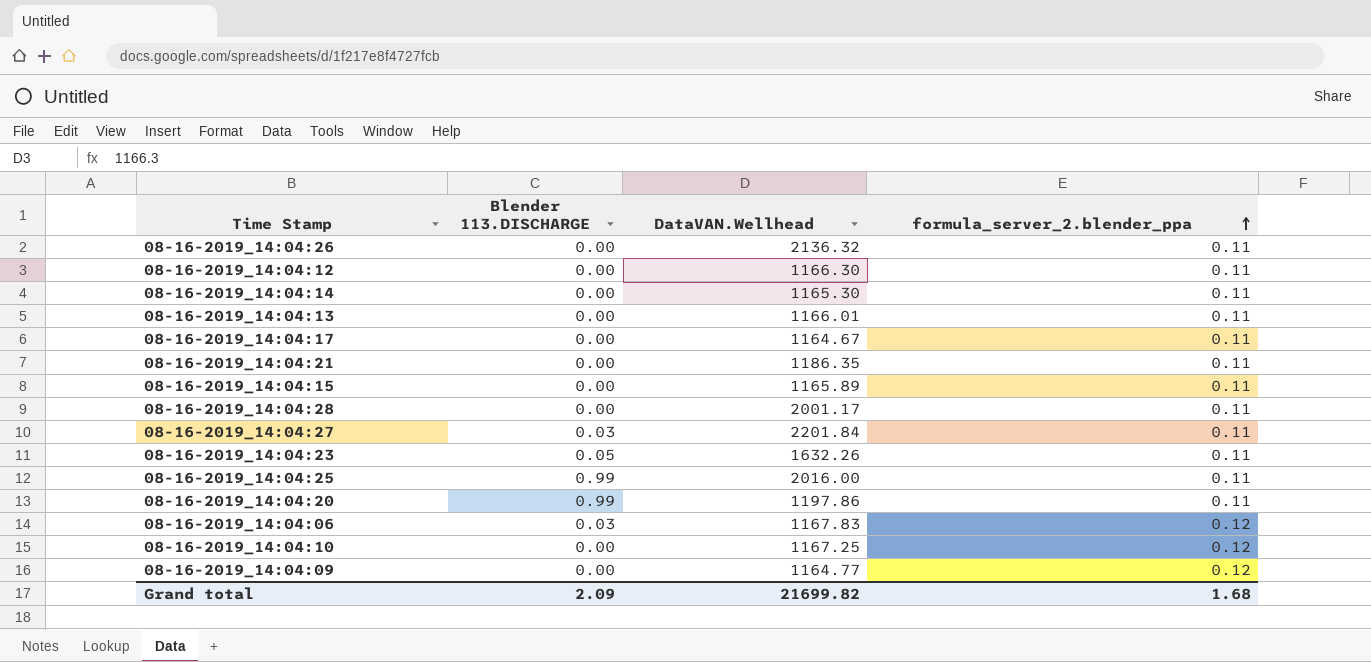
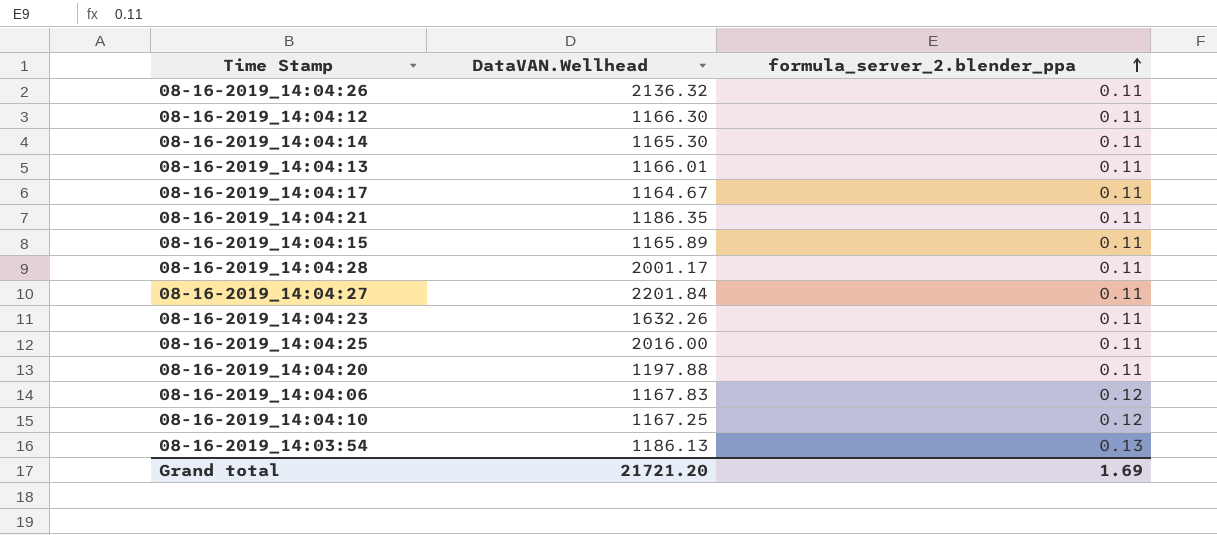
column Blender 113.DISCHARGE | position: 2 -> none
row 08-16-2019_14:04:09: 0.00 | 1164.77 | 0.12 -> none
08-16-2019_14:04:20 | DataVAN.Wellhead: 1197.86 -> 1197.88
row 08-16-2019_14:03:54: none -> 1186.13 | 0.13
Grand total | DataVAN.Wellhead: 21699.82 -> 21721.20
Grand total | formula_server_2.blender_ppa: 1.68 -> 1.69

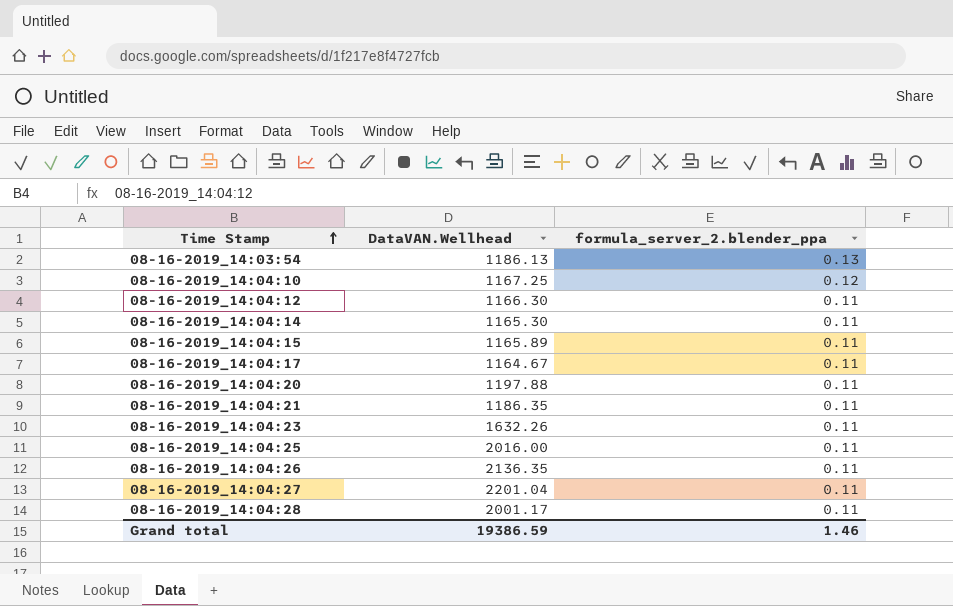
row order: formula_server_2.blender_ppa ascending -> Time Stamp ascending
row 08-16-2019_14:04:13: 1166.01 | 0.11 -> none
row 08-16-2019_14:04:06: 1167.83 | 0.12 -> none
08-16-2019_14:04:26 | DataVAN.Wellhead: 2136.32 -> 2136.35
08-16-2019_14:04:27 | DataVAN.Wellhead: 2201.84 -> 2201.04
Grand total | DataVAN.Wellhead: 21721.20 -> 19386.59
Grand total | formula_server_2.blender_ppa: 1.69 -> 1.46

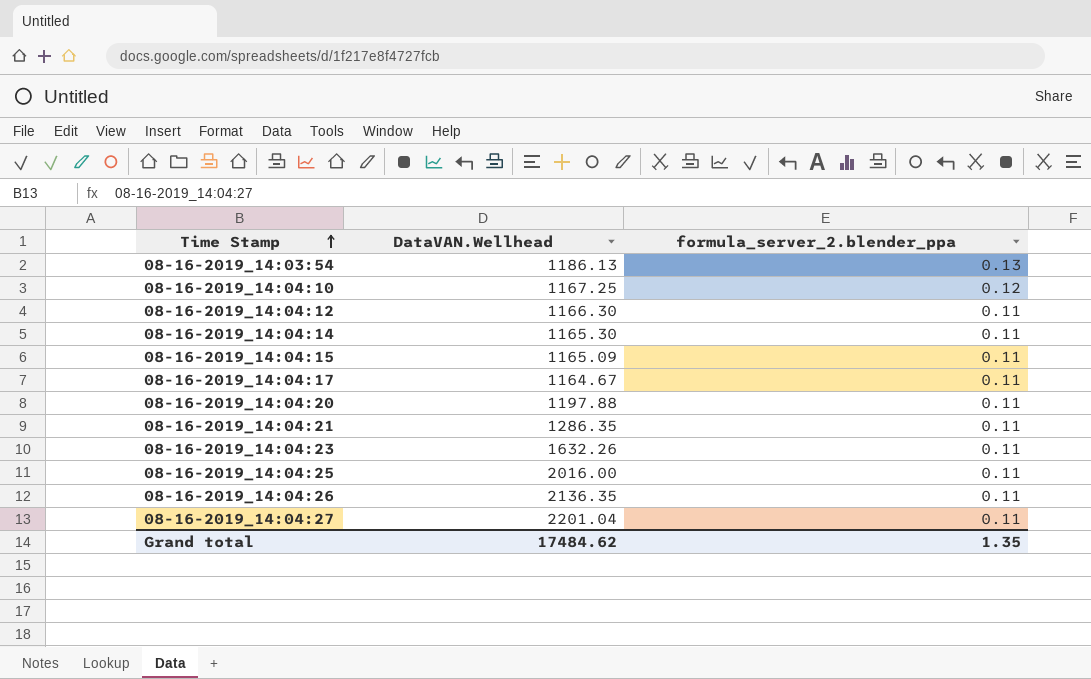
row 08-16-2019_14:04:28: 2001.17 | 0.11 -> none
08-16-2019_14:04:15 | DataVAN.Wellhead: 1165.89 -> 1165.09
08-16-2019_14:04:21 | DataVAN.Wellhead: 1186.35 -> 1286.35
Grand total | DataVAN.Wellhead: 19386.59 -> 17484.62
Grand total | formula_server_2.blender_ppa: 1.46 -> 1.35

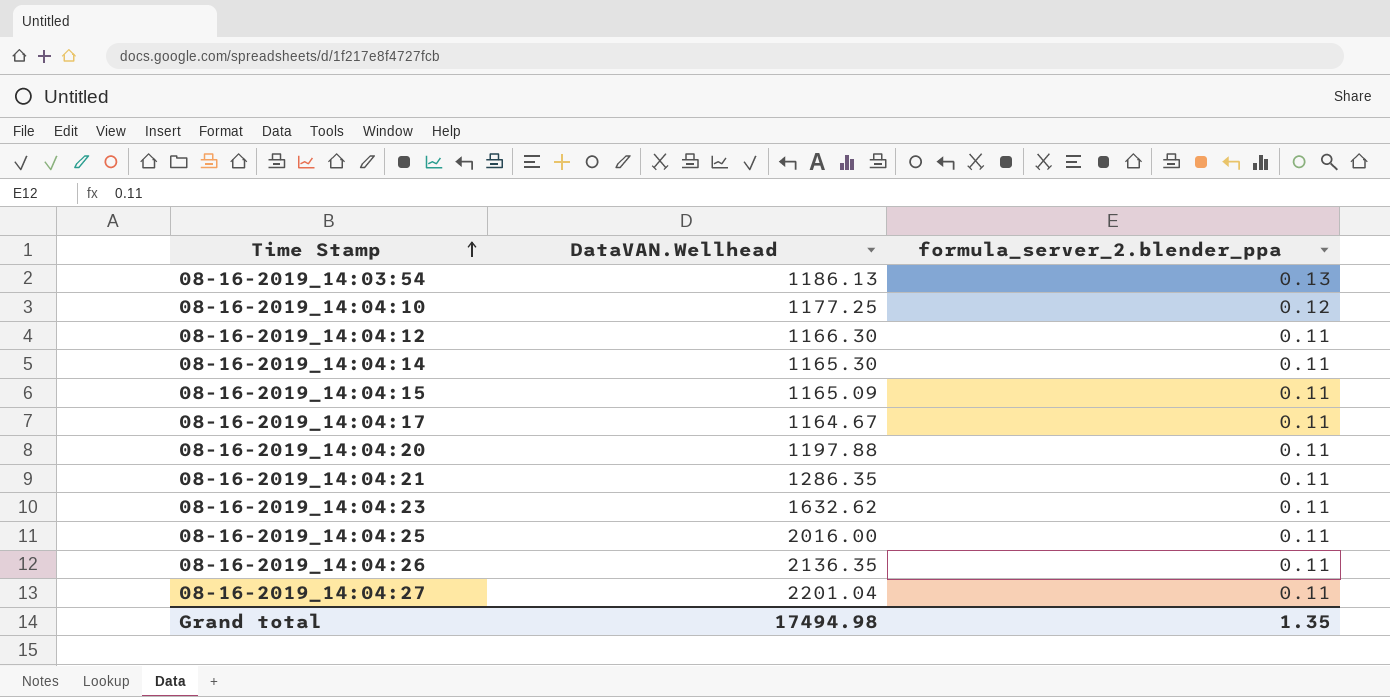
08-16-2019_14:04:10 | DataVAN.Wellhead: 1167.25 -> 1177.25
08-16-2019_14:04:23 | DataVAN.Wellhead: 1632.26 -> 1632.62
Grand total | DataVAN.Wellhead: 17484.62 -> 17494.98

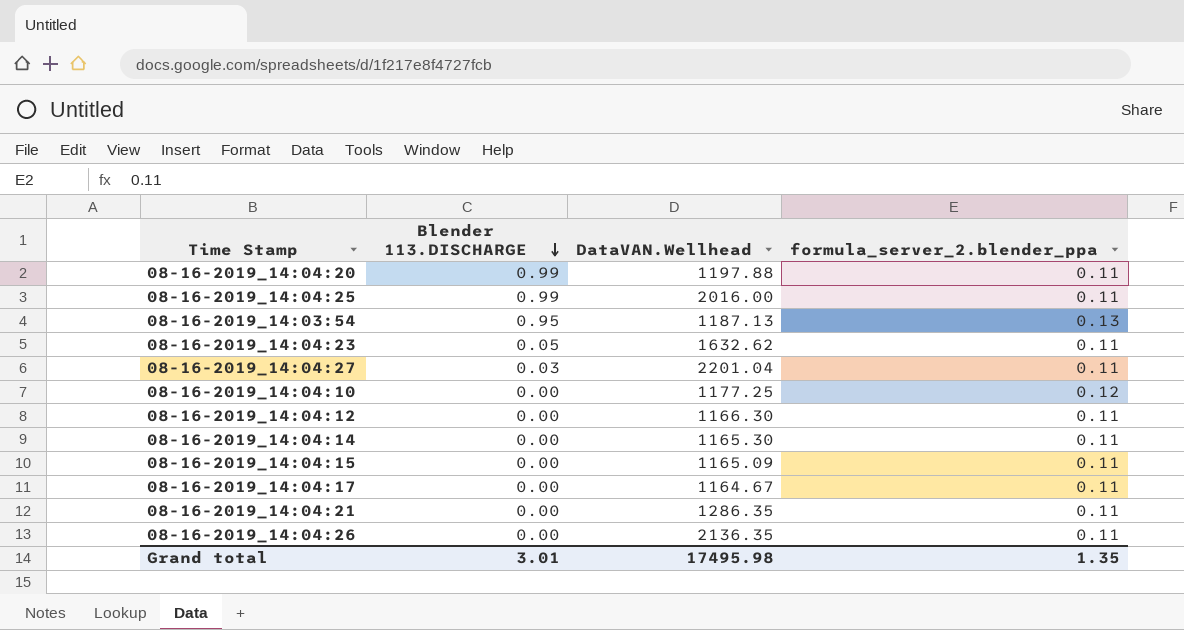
row order: Time Stamp ascending -> Blender 113.DISCHARGE descending
column Blender 113.DISCHARGE | position: none -> 2
08-16-2019_14:03:54 | DataVAN.Wellhead: 1186.13 -> 1187.13
Grand total | DataVAN.Wellhead: 17494.98 -> 17495.98

